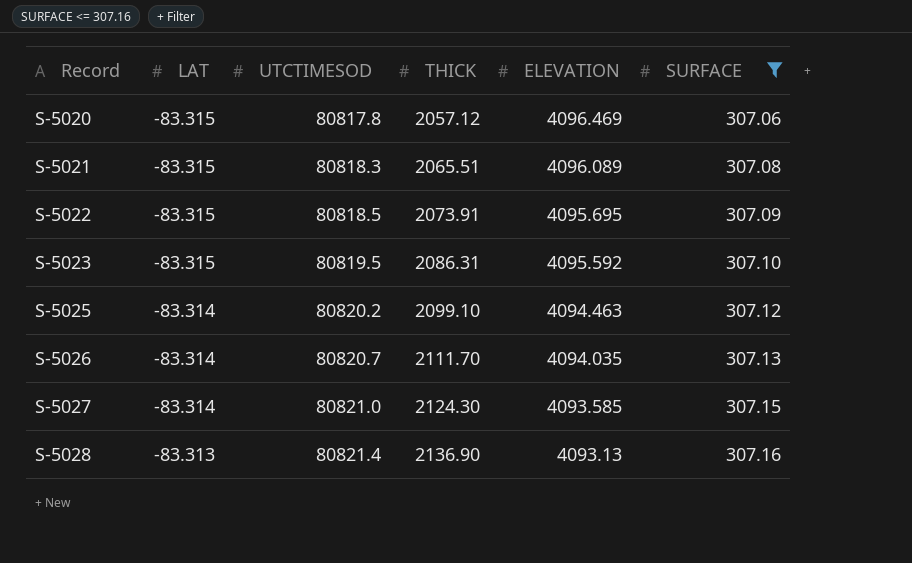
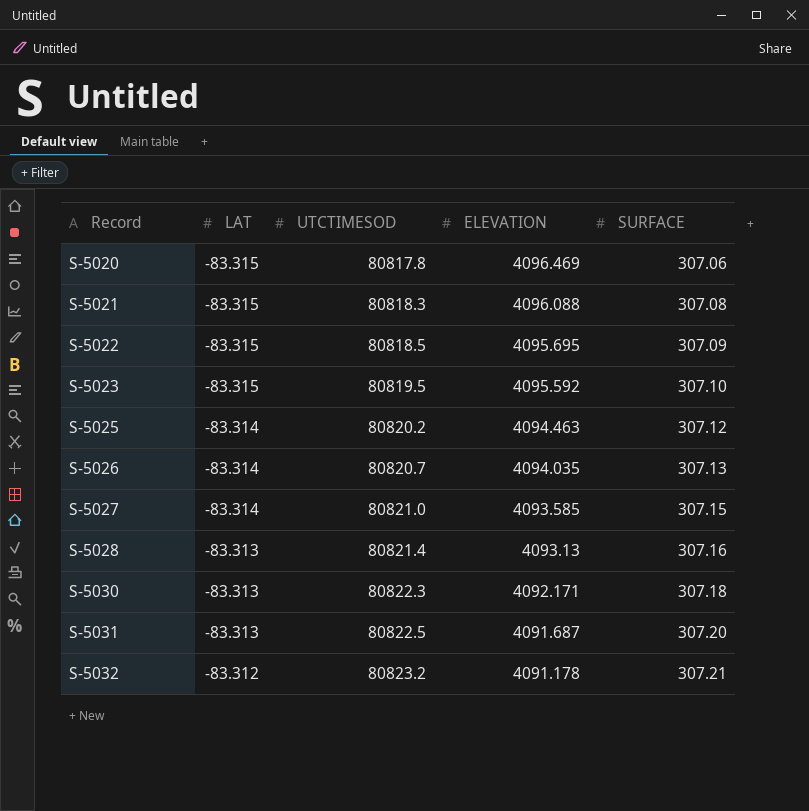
filter: SURFACE <= 307.16 -> none
column THICK | position: 4 -> none
S-5021 | ELEVATION: 4096.089 -> 4096.088

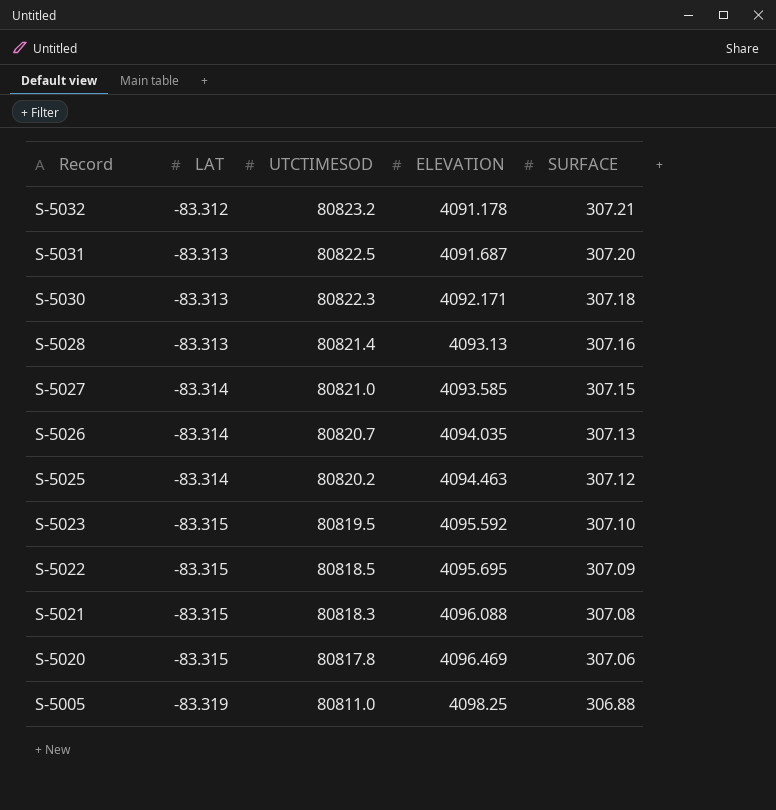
row order: Record ascending -> Record descending
row S-5005: none -> -83.319 | 80811.0 | 4098.25 | 306.88

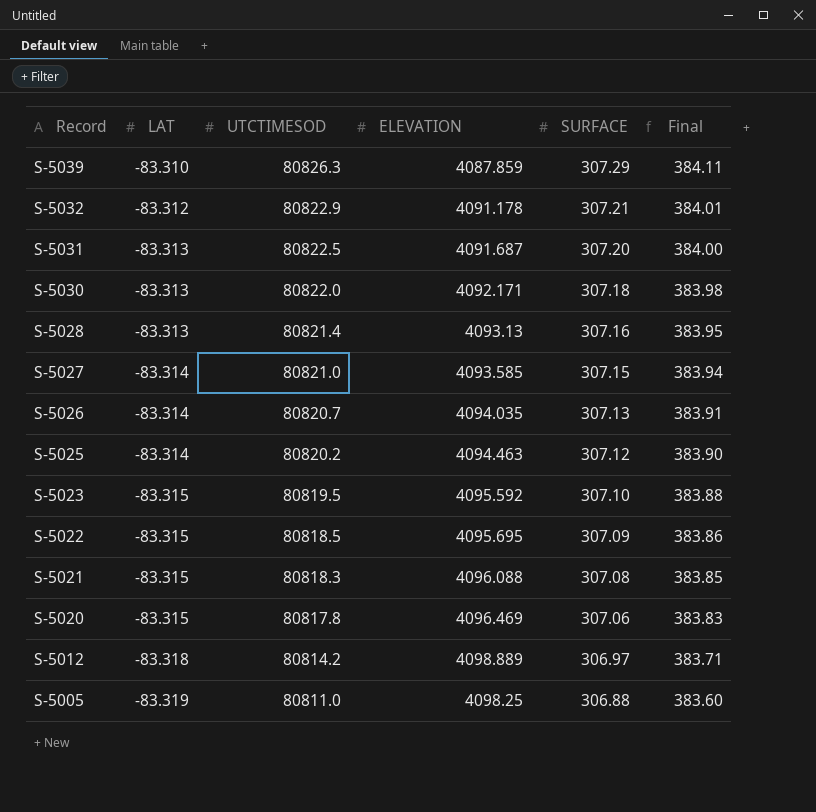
column Final | formula: none -> [SURFACE] * 1.25
row S-5039: none -> -83.310 | 80826.3 | 4087.859 | 307.29 | 384.11
S-5032 | UTCTIMESOD: 80823.2 -> 80822.9
S-5030 | UTCTIMESOD: 80822.3 -> 80822.0
row S-5012: none -> -83.318 | 80814.2 | 4098.889 | 306.97 | 383.71

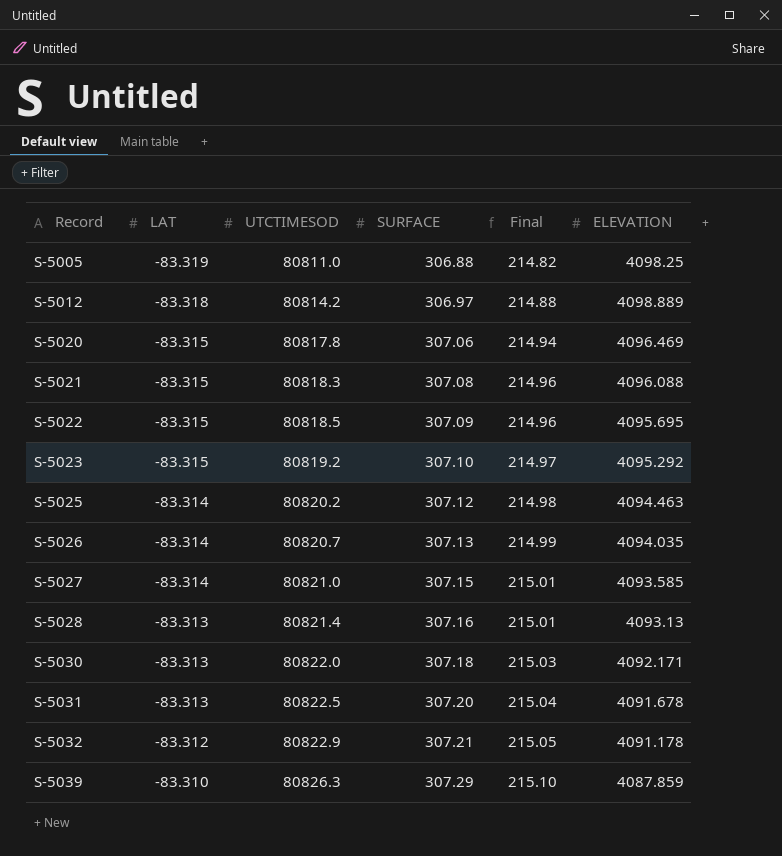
row order: Record descending -> Record ascending
column Final | formula: [SURFACE] * 1.25 -> [SURFACE] * 0.7
column ELEVATION | position: 4 -> 6
S-5023 | UTCTIMESOD: 80819.5 -> 80819.2
S-5023 | ELEVATION: 4095.592 -> 4095.292
S-5031 | ELEVATION: 4091.687 -> 4091.678

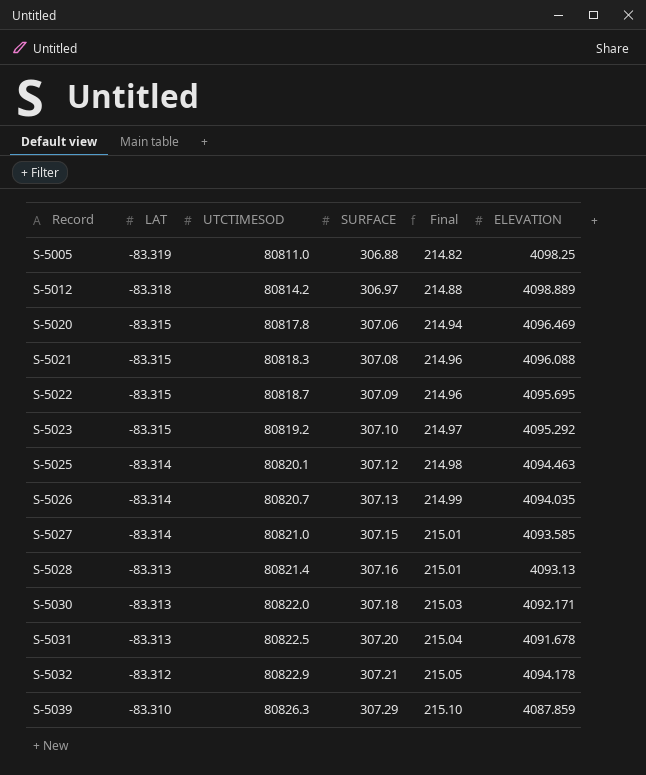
S-5022 | UTCTIMESOD: 80818.5 -> 80818.7
S-5025 | UTCTIMESOD: 80820.2 -> 80820.1
S-5032 | ELEVATION: 4091.178 -> 4094.178

